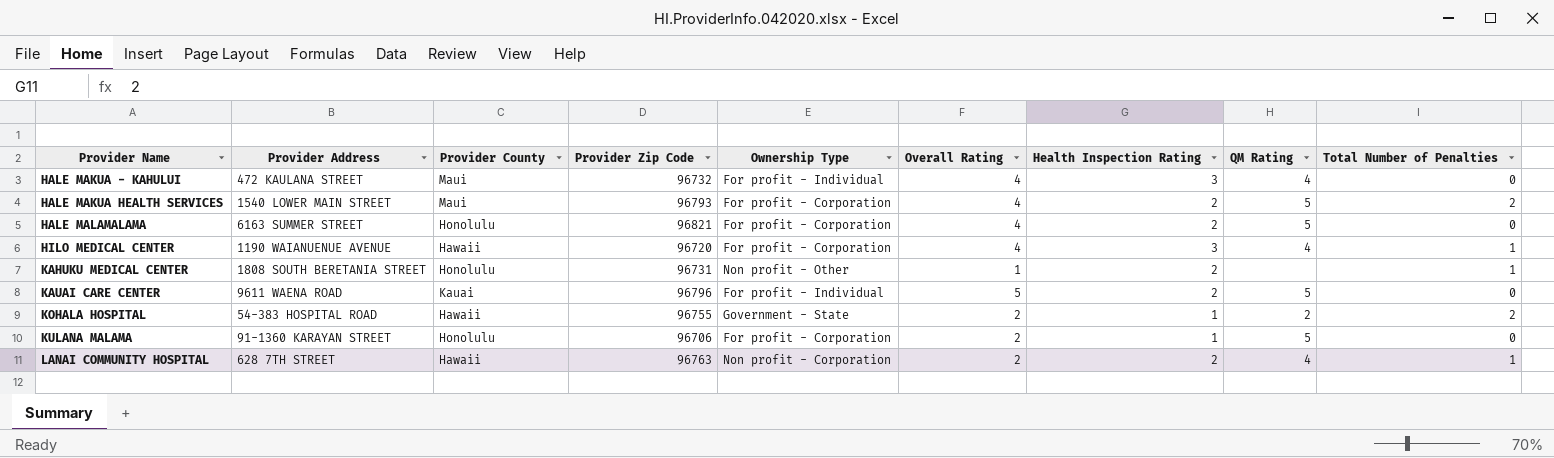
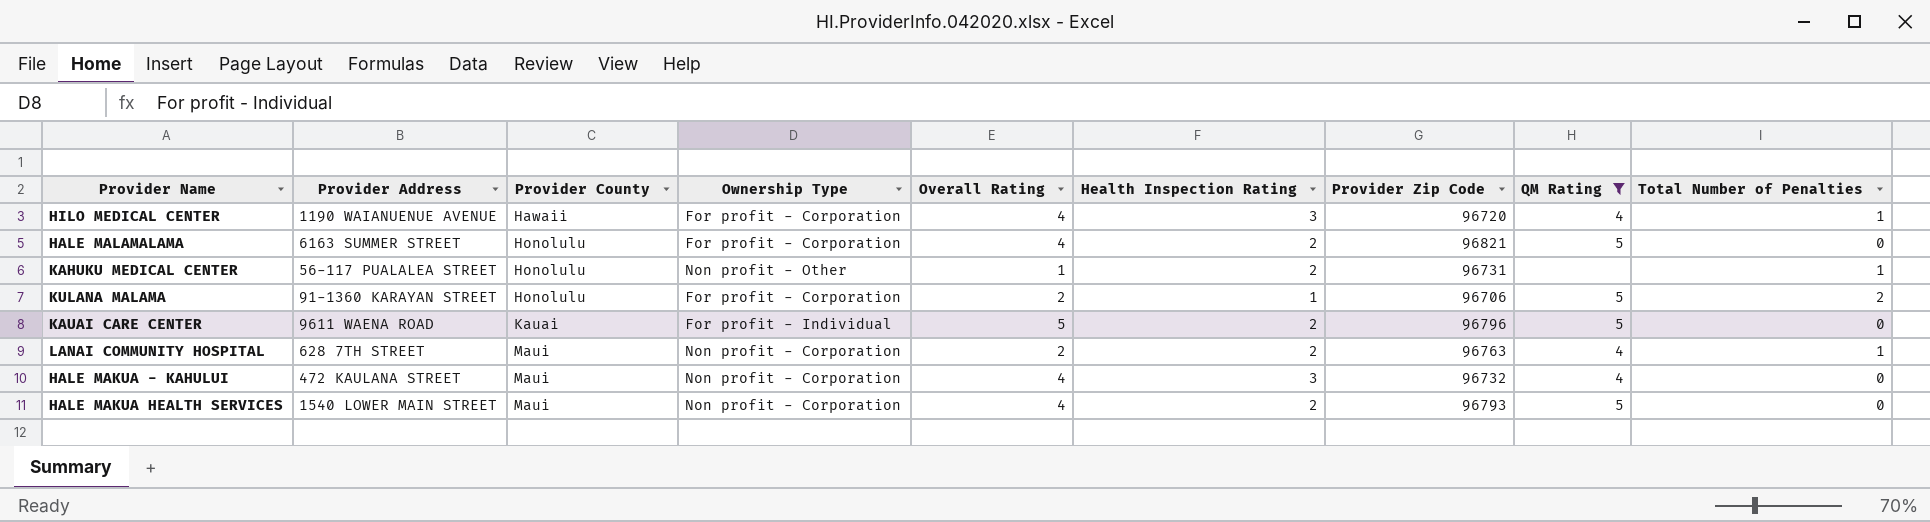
filter: none -> QM Rating != 2
row order: Provider Name ascending -> Provider County ascending
column Provider Zip Code | position: 4 -> 7
KAHUKU MEDICAL CENTER | Provider Address: 1808 SOUTH BERETANIA STREET -> 56-117 PUALALEA STREET
KULANA MALAMA | Total Number of Penalties: 0 -> 2
LANAI COMMUNITY HOSPITAL | Provider County: Hawaii -> Maui
HALE MAKUA - KAHULUI | Ownership Type: For profit - Individual -> Non profit - Corporation
HALE MAKUA HEALTH SERVICES | Ownership Type: For profit - Corporation -> Non profit - Corporation
HALE MAKUA HEALTH SERVICES | Total Number of Penalties: 2 -> 0

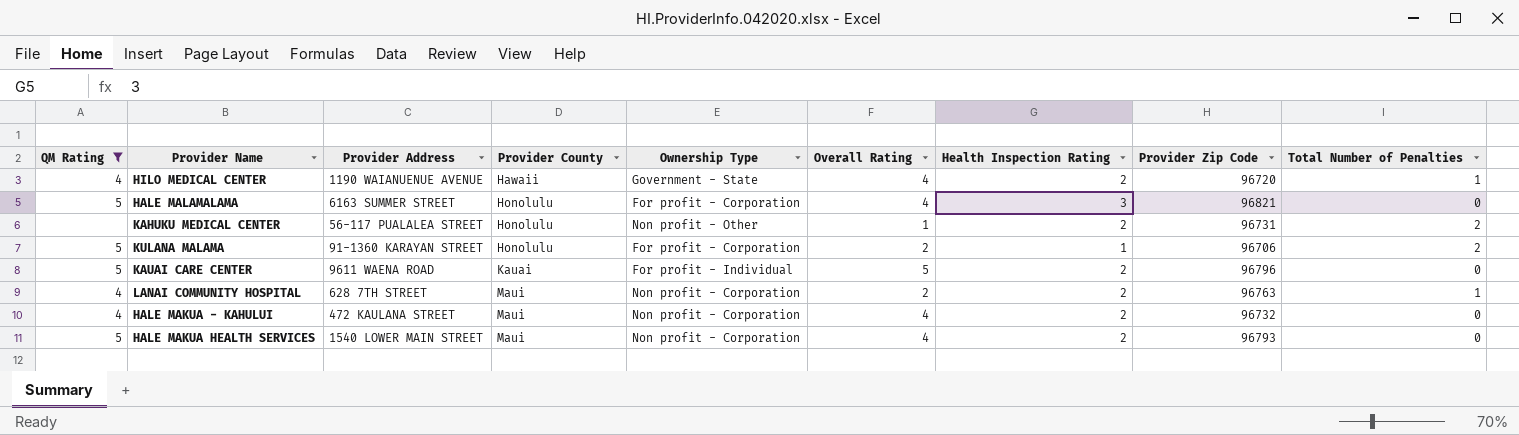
column QM Rating | position: 8 -> 1
HILO MEDICAL CENTER | Ownership Type: For profit - Corporation -> Government - State
HILO MEDICAL CENTER | Health Inspection Rating: 3 -> 2
HALE MALAMALAMA | Health Inspection Rating: 2 -> 3
KAHUKU MEDICAL CENTER | Total Number of Penalties: 1 -> 2
HALE MAKUA - KAHULUI | Health Inspection Rating: 3 -> 2

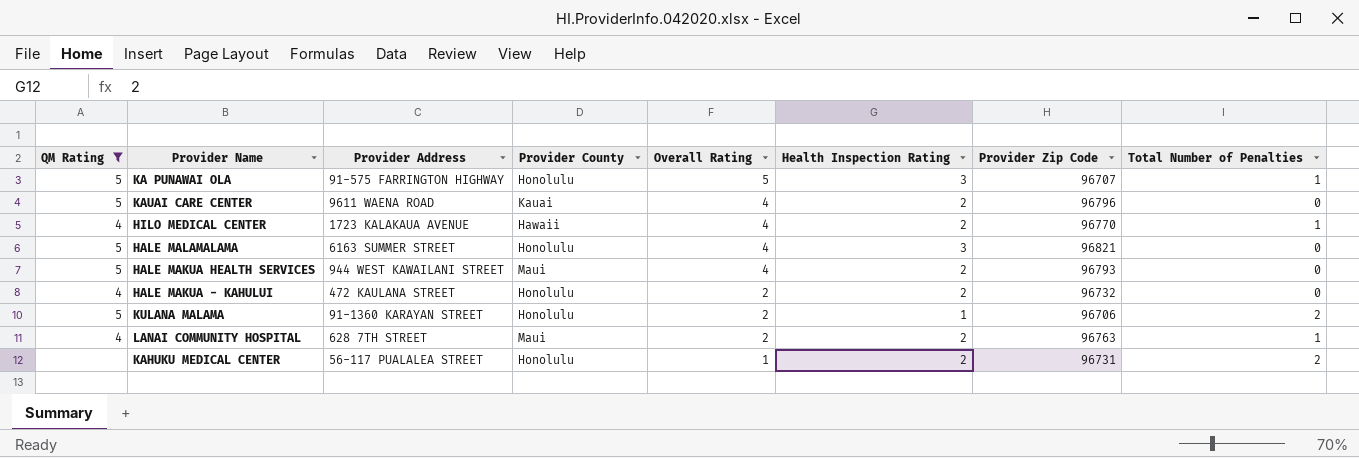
row order: Provider County ascending -> Overall Rating descending
column Ownership Type | position: 5 -> none
row KA PUNAWAI OLA: none -> 5 | 91-575 FARRINGTON HIGHWAY | Honolulu | 5 | 3 | 96707 | 1
KAUAI CARE CENTER | Overall Rating: 5 -> 4
HILO MEDICAL CENTER | Provider Address: 1190 WAIANUENUE AVENUE -> 1723 KALAKAUA AVENUE
HILO MEDICAL CENTER | Provider Zip Code: 96720 -> 96770
HALE MAKUA HEALTH SERVICES | Provider Address: 1540 LOWER MAIN STREET -> 944 WEST KAWAILANI STREET
HALE MAKUA - KAHULUI | Provider County: Maui -> Honolulu
HALE MAKUA - KAHULUI | Overall Rating: 4 -> 2

